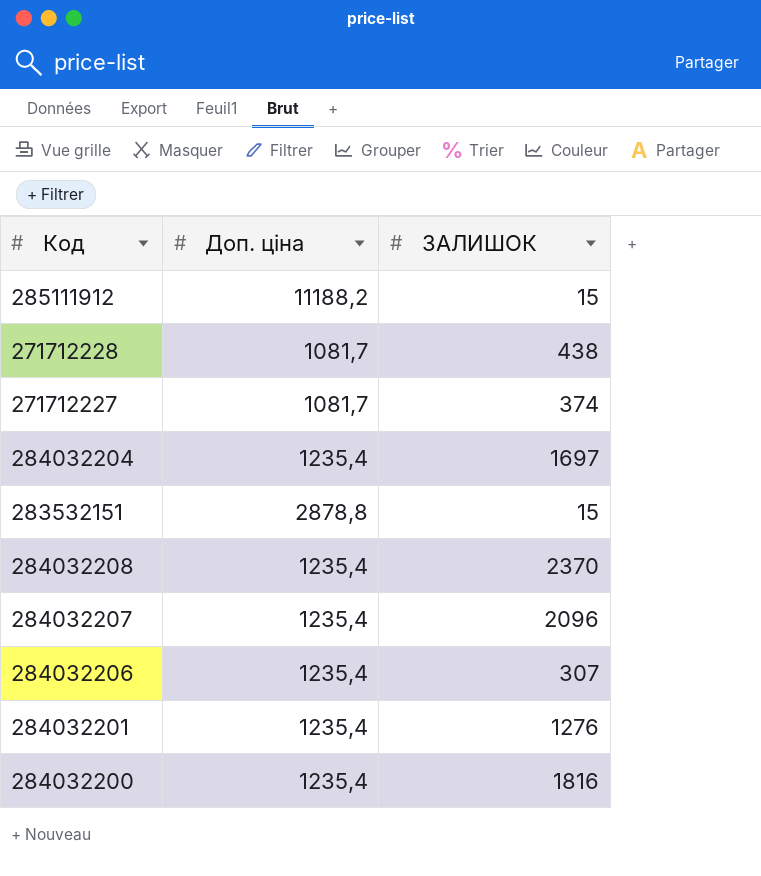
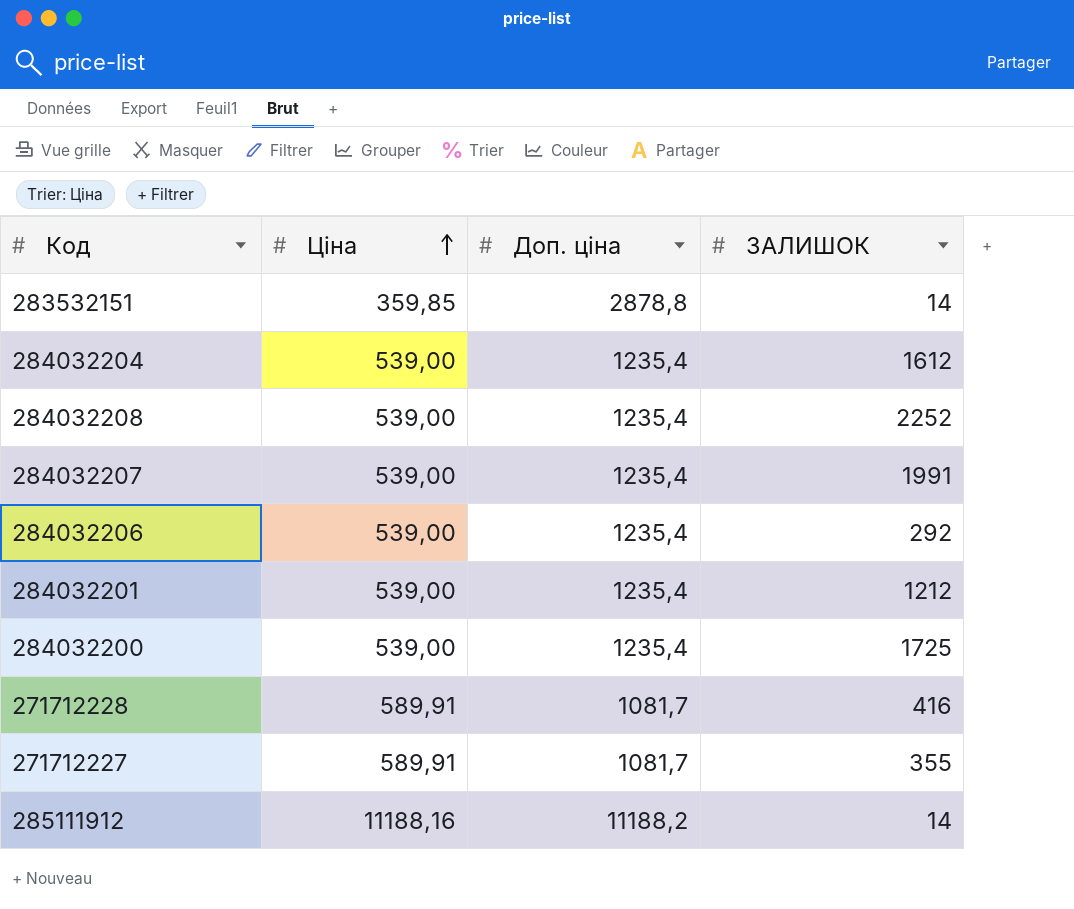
row order: none -> Ціна ascending
column Ціна | position: none -> 2
283532151 | ЗАЛИШОК: 15 -> 14
284032204 | ЗАЛИШОК: 1697 -> 1612
284032208 | ЗАЛИШОК: 2370 -> 2252
284032207 | ЗАЛИШОК: 2096 -> 1991
284032206 | ЗАЛИШОК: 307 -> 292
284032201 | ЗАЛИШОК: 1276 -> 1212
284032200 | ЗАЛИШОК: 1816 -> 1725
271712228 | ЗАЛИШОК: 438 -> 416
271712227 | ЗАЛИШОК: 374 -> 355
285111912 | ЗАЛИШОК: 15 -> 14

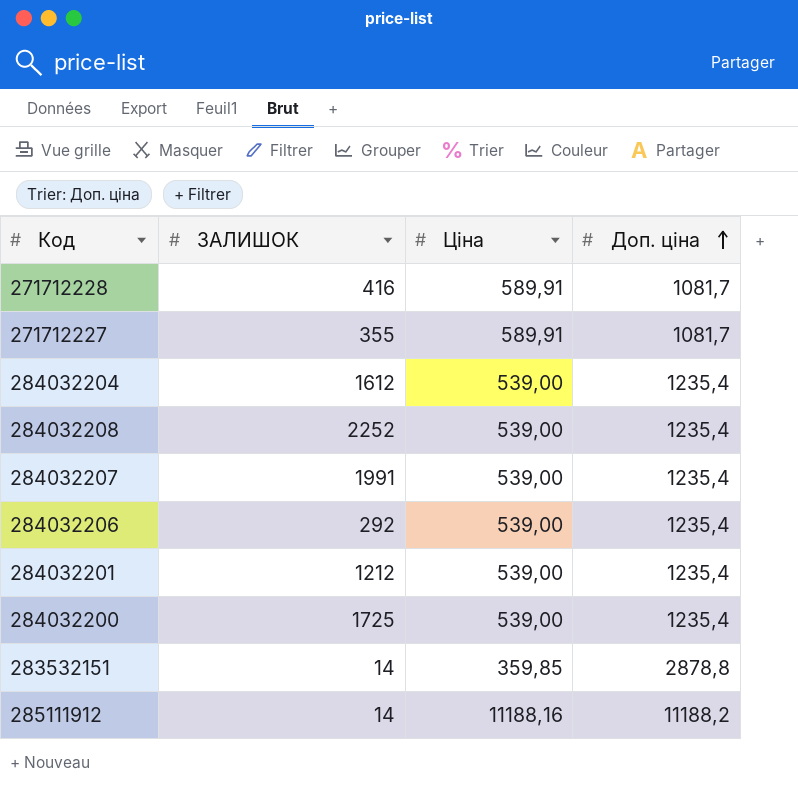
row order: Ціна ascending -> Доп. ціна ascending
column ЗАЛИШОК | position: 4 -> 2

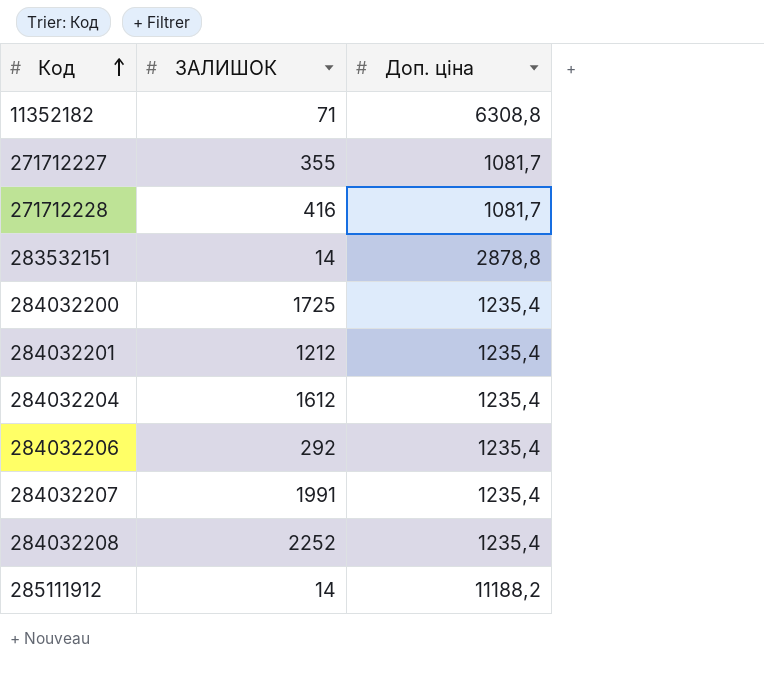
row order: Доп. ціна ascending -> Код ascending
column Ціна | position: 3 -> none
row 11352182: none -> 71 | 6308,8

